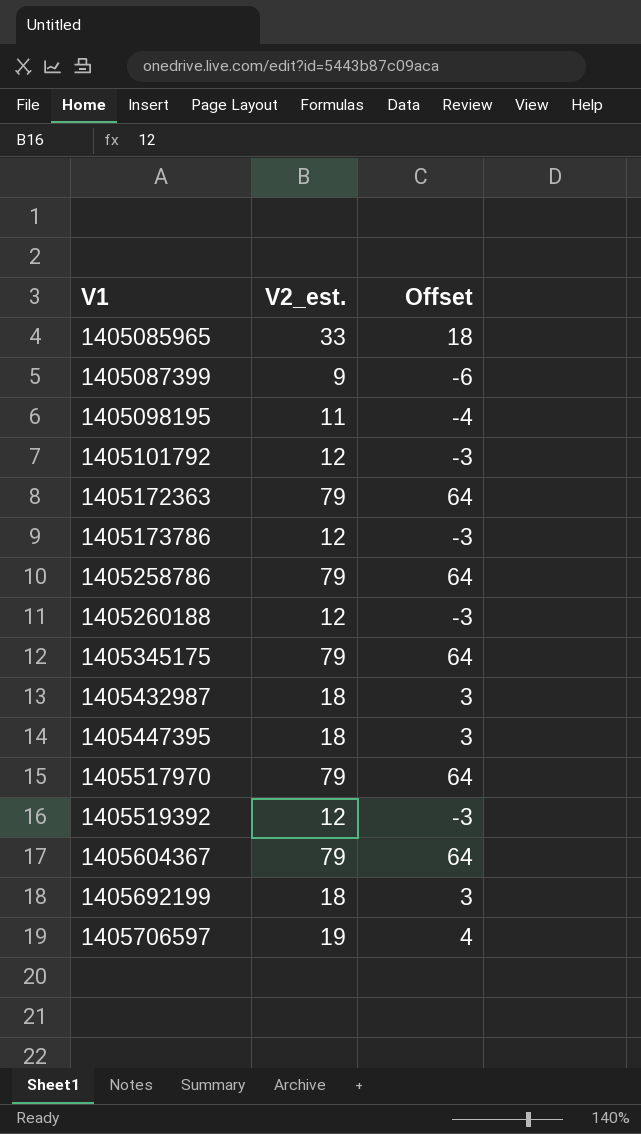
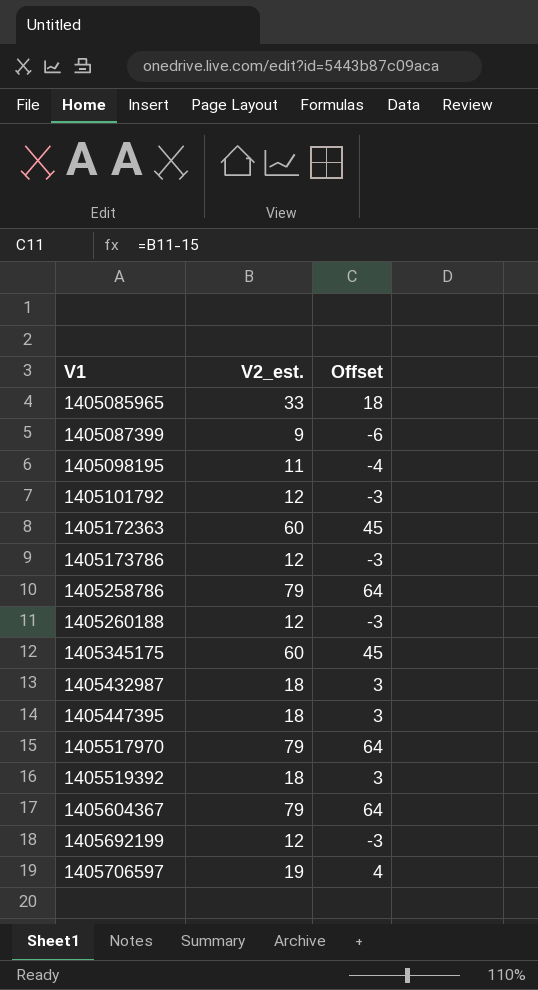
1405172363 | V2_est.: 79 -> 60
1405172363 | Offset: 64 -> 45
1405345175 | V2_est.: 79 -> 60
1405345175 | Offset: 64 -> 45
1405519392 | V2_est.: 12 -> 18
1405519392 | Offset: -3 -> 3
1405692199 | V2_est.: 18 -> 12
1405692199 | Offset: 3 -> -3

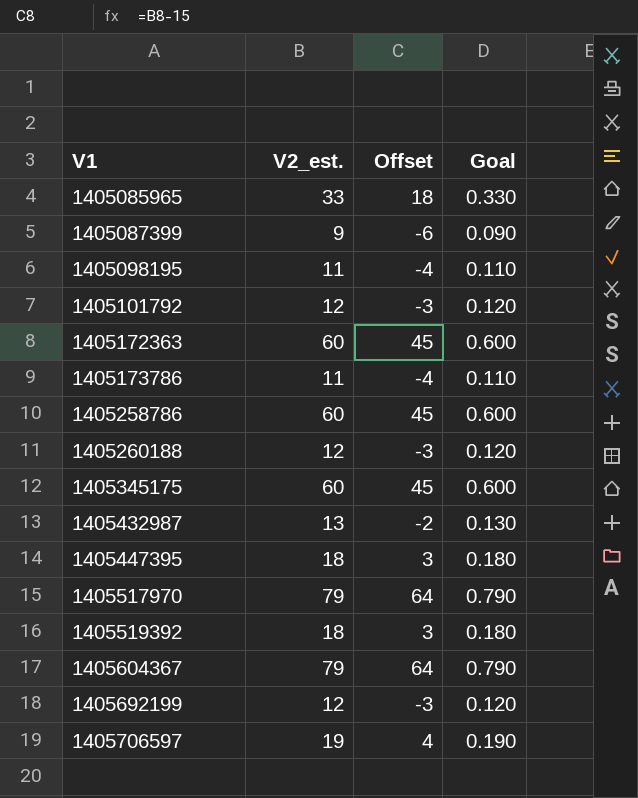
column Goal | formula: none -> [V2_est.] * 0.01
1405173786 | V2_est.: 12 -> 11
1405173786 | Offset: -3 -> -4
1405258786 | V2_est.: 79 -> 60
1405258786 | Offset: 64 -> 45
1405432987 | V2_est.: 18 -> 13
1405432987 | Offset: 3 -> -2

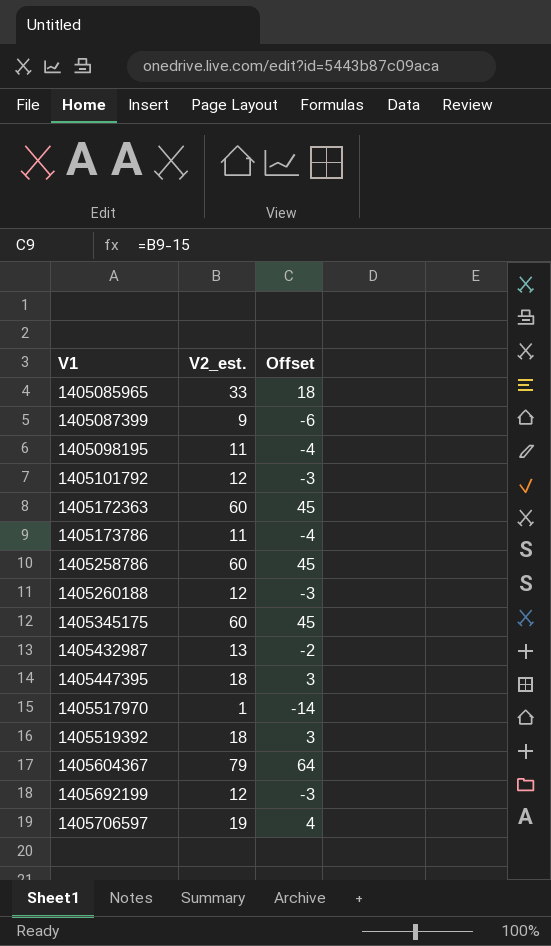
column Goal | formula: [V2_est.] * 0.01 -> none
1405517970 | V2_est.: 79 -> 1
1405517970 | Offset: 64 -> -14

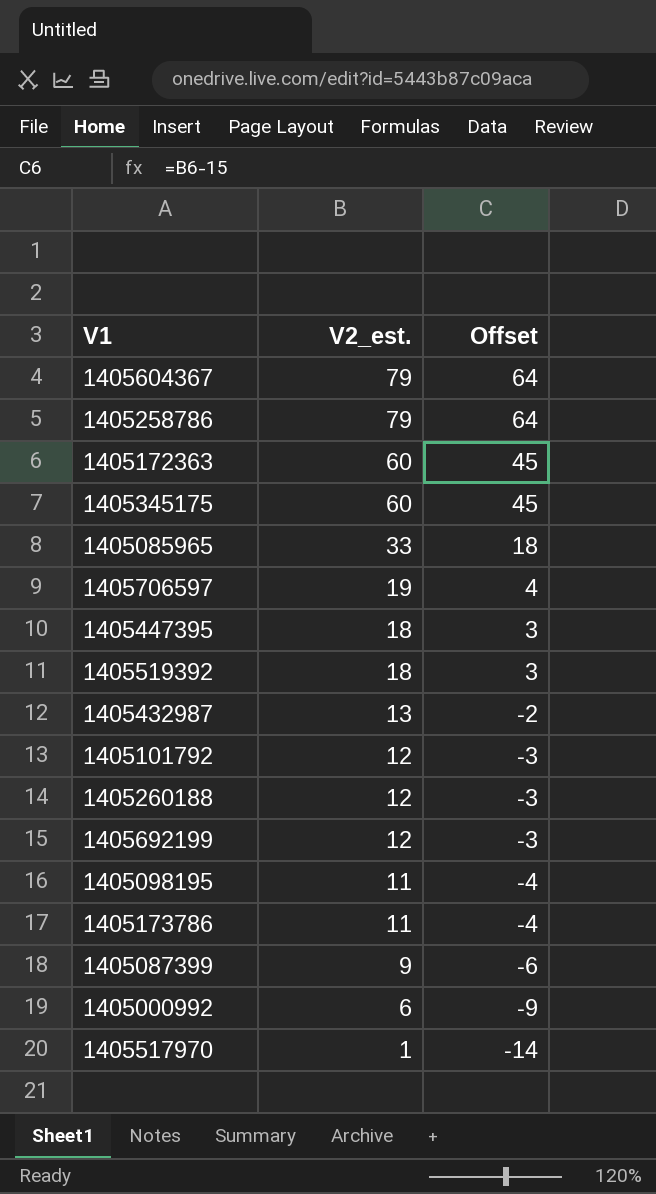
row order: V1 ascending -> V2_est. descending
1405258786 | V2_est.: 60 -> 79
1405258786 | Offset: 45 -> 64
row 1405000992: none -> 6 | -9

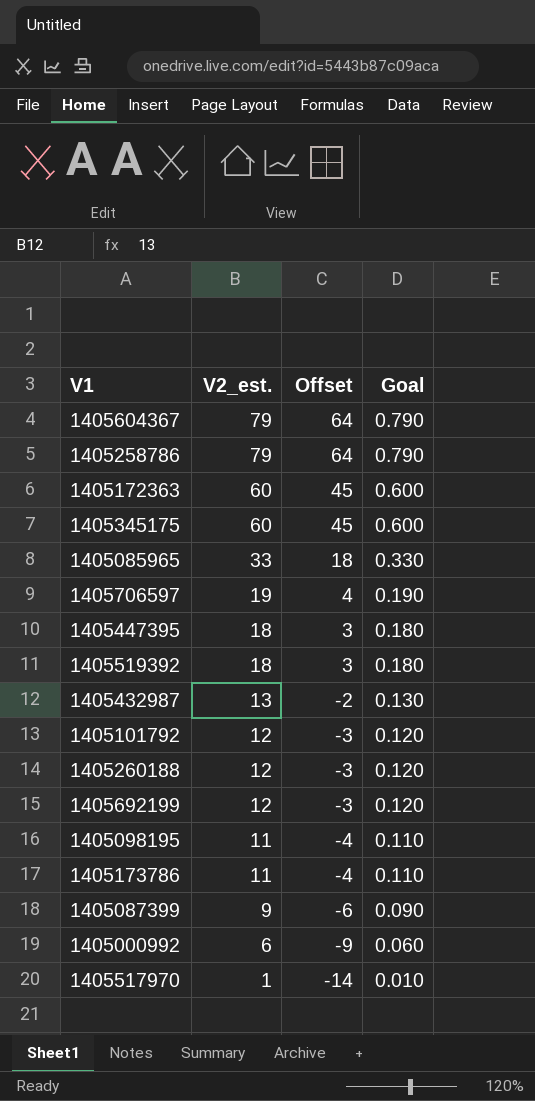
column Goal | formula: none -> [V2_est.] * 0.01

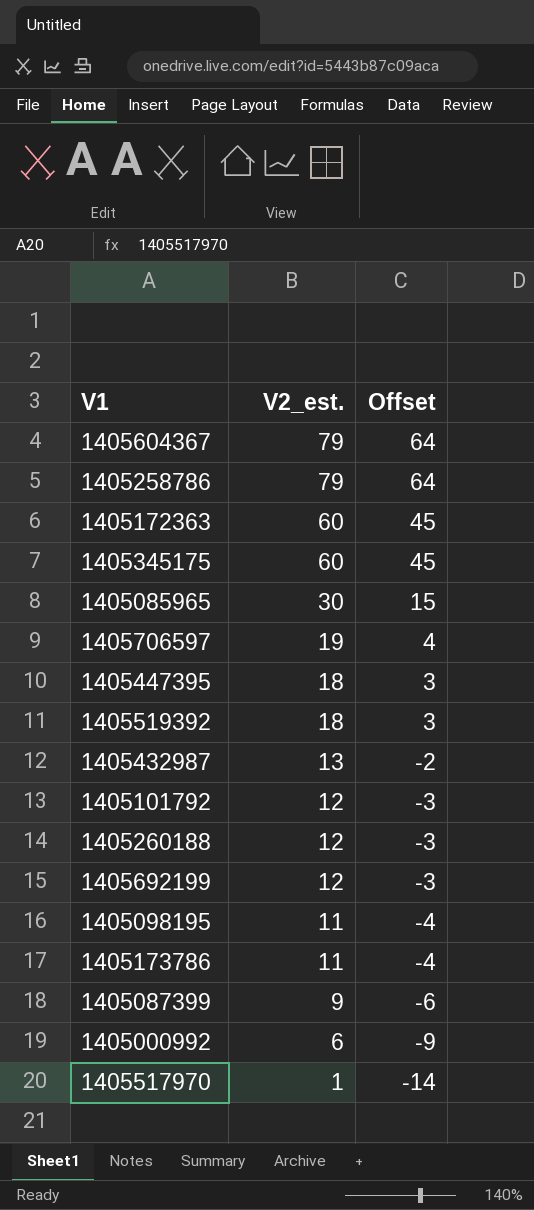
column Goal | formula: [V2_est.] * 0.01 -> none
1405085965 | V2_est.: 33 -> 30
1405085965 | Offset: 18 -> 15

